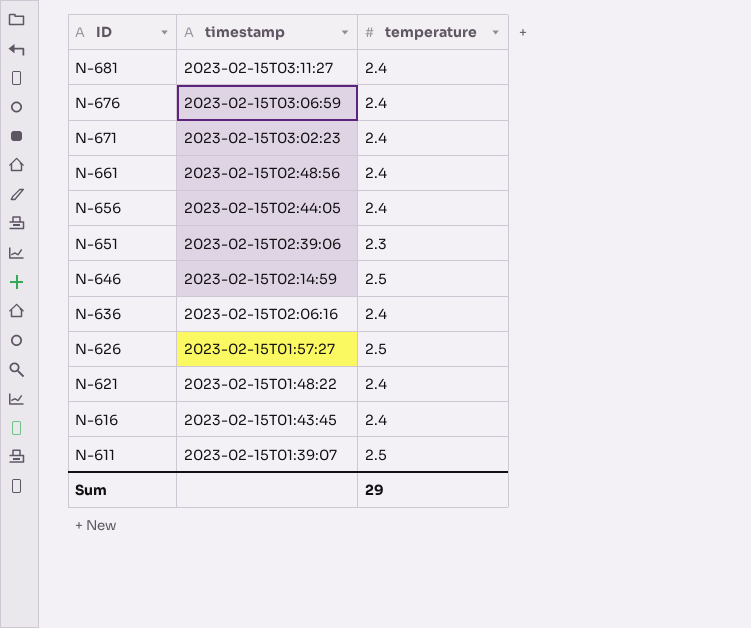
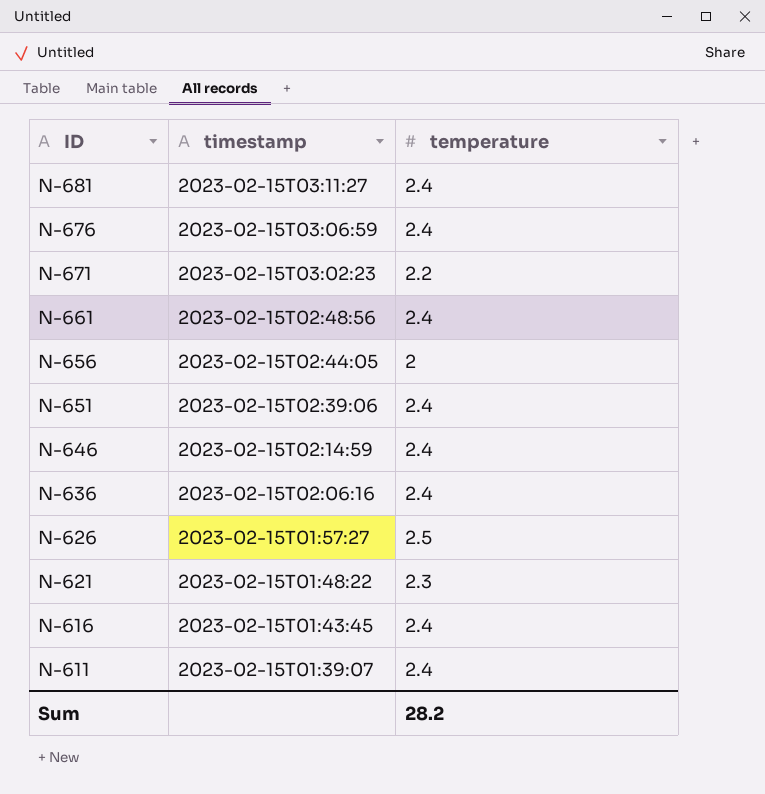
N-671 | temperature: 2.4 -> 2.2
N-656 | temperature: 2.4 -> 2
N-651 | temperature: 2.3 -> 2.4
N-646 | temperature: 2.5 -> 2.4
N-621 | temperature: 2.4 -> 2.3
N-611 | temperature: 2.5 -> 2.4
Sum | temperature: 29 -> 28.2

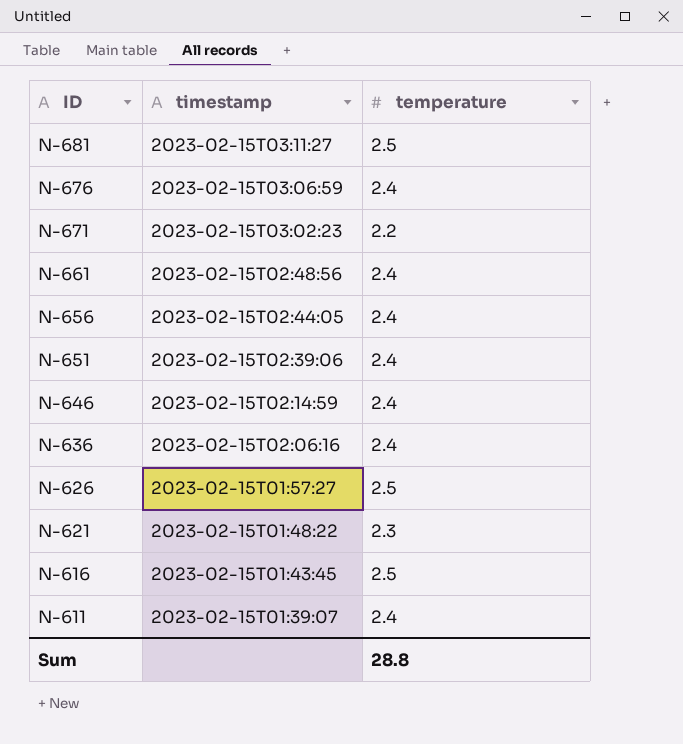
N-681 | temperature: 2.4 -> 2.5
N-656 | temperature: 2 -> 2.4
N-616 | temperature: 2.4 -> 2.5
Sum | temperature: 28.2 -> 28.8

